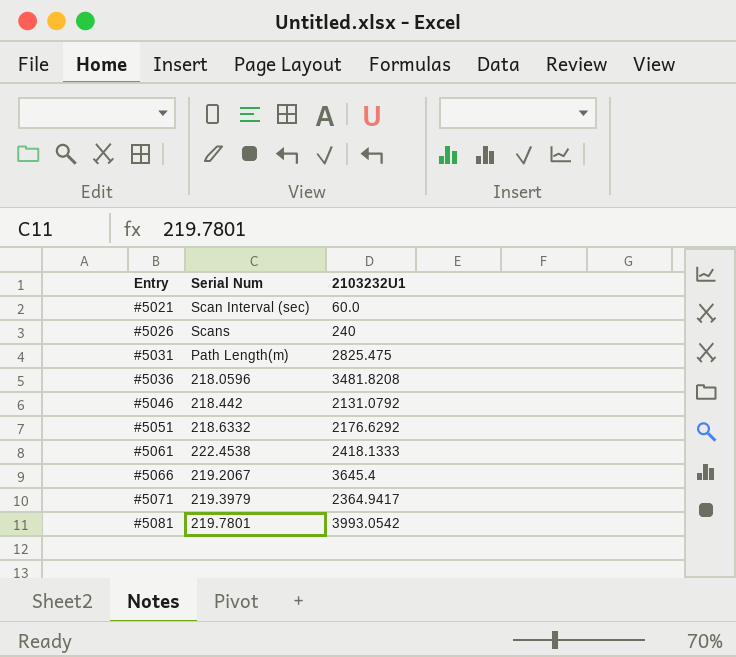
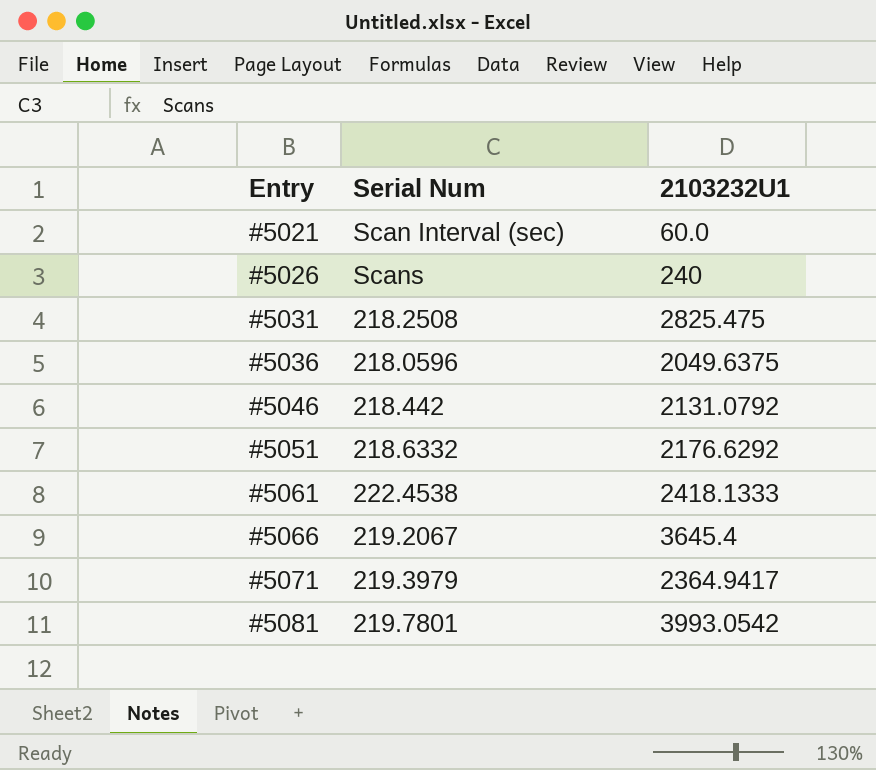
#5031 | Serial Num: Path Length(m) -> 218.2508
#5036 | 2103232U1: 3481.8208 -> 2049.6375

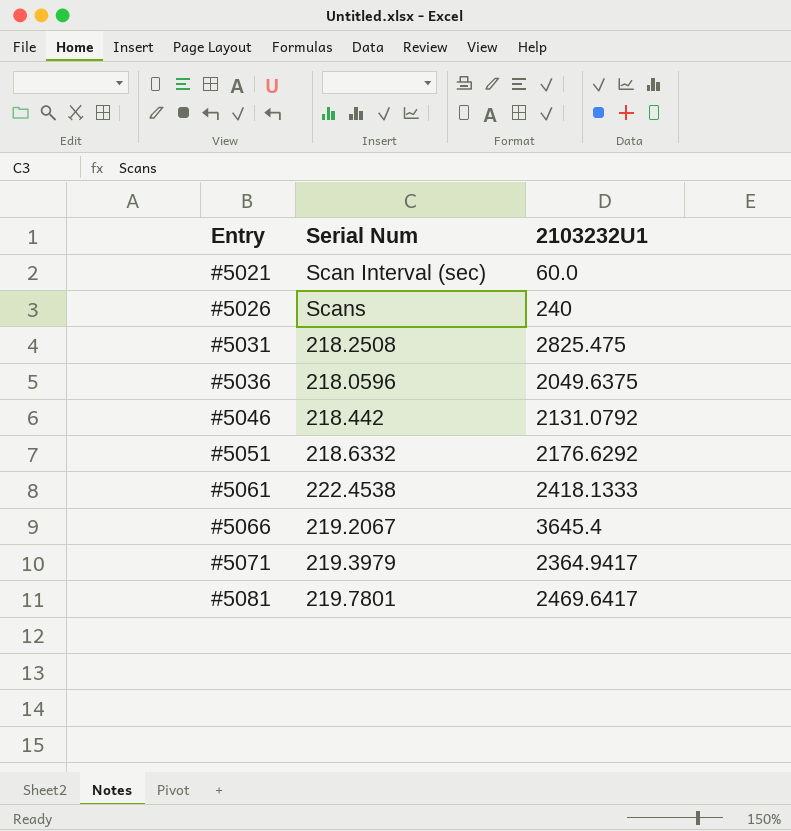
#5081 | 2103232U1: 3993.0542 -> 2469.6417

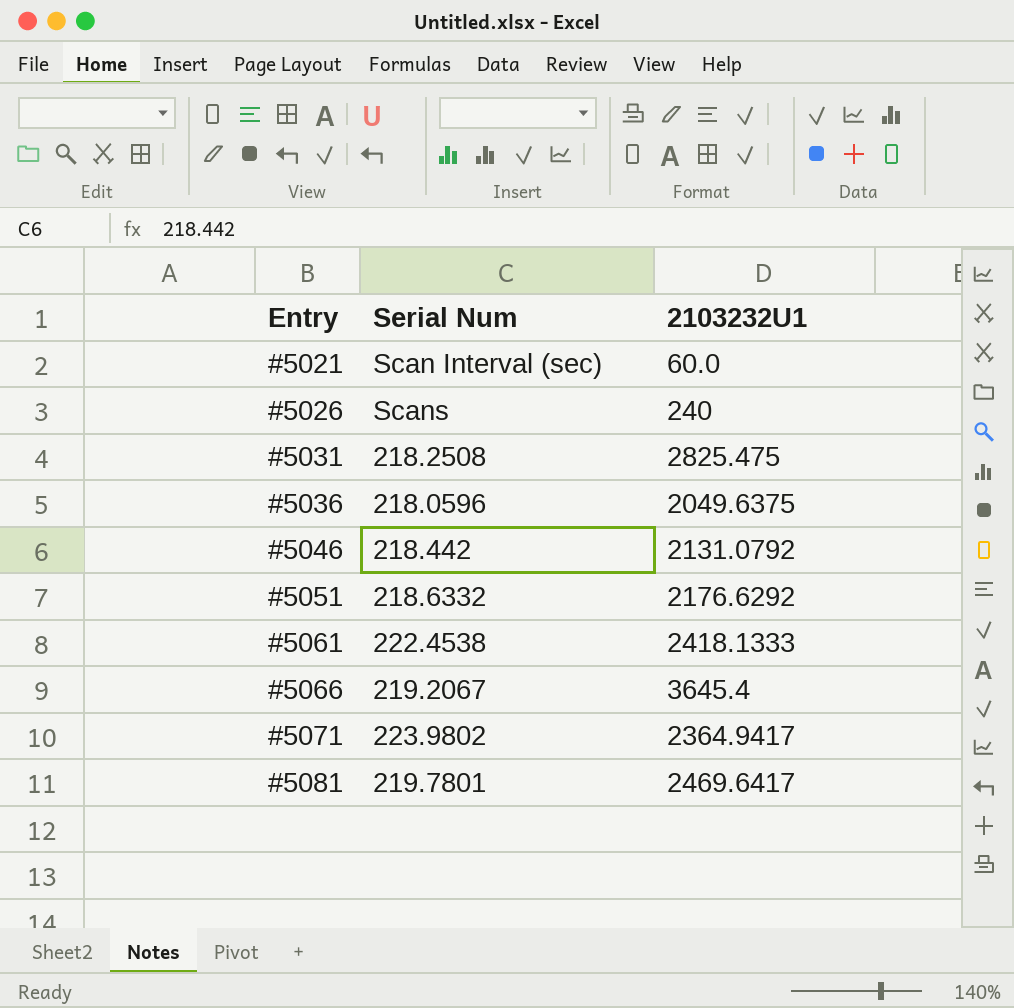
#5071 | Serial Num: 219.3979 -> 223.9802

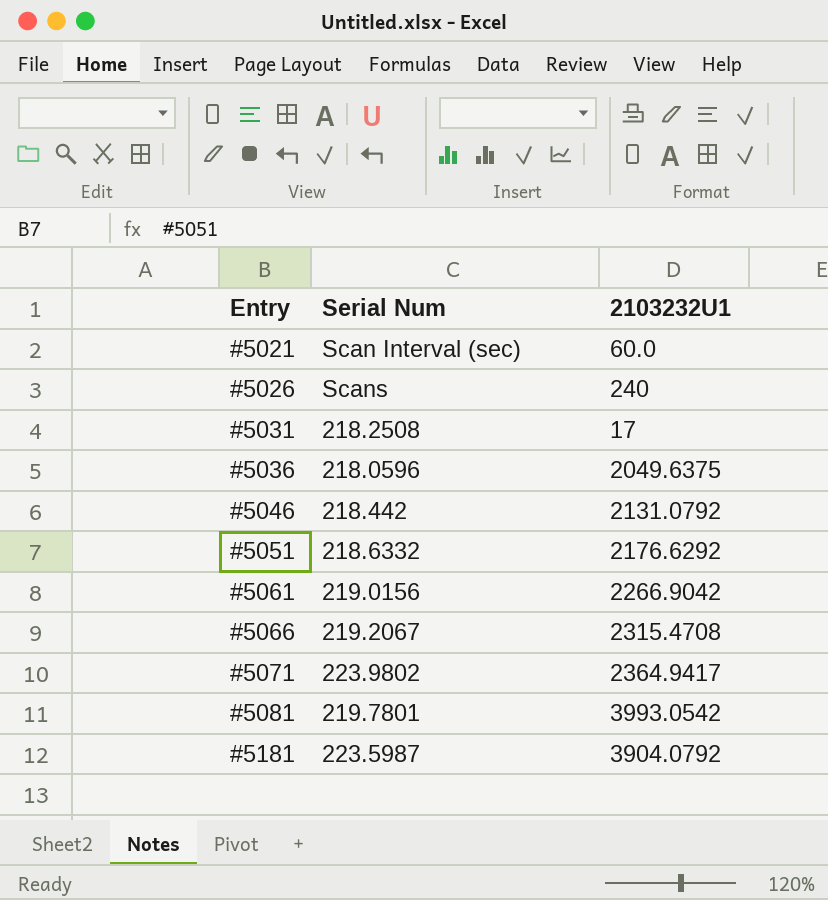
#5031 | 2103232U1: 2825.475 -> 17
#5061 | Serial Num: 222.4538 -> 219.0156
#5061 | 2103232U1: 2418.1333 -> 2266.9042
#5066 | 2103232U1: 3645.4 -> 2315.4708
#5081 | 2103232U1: 2469.6417 -> 3993.0542
row #5181: none -> 223.5987 | 3904.0792

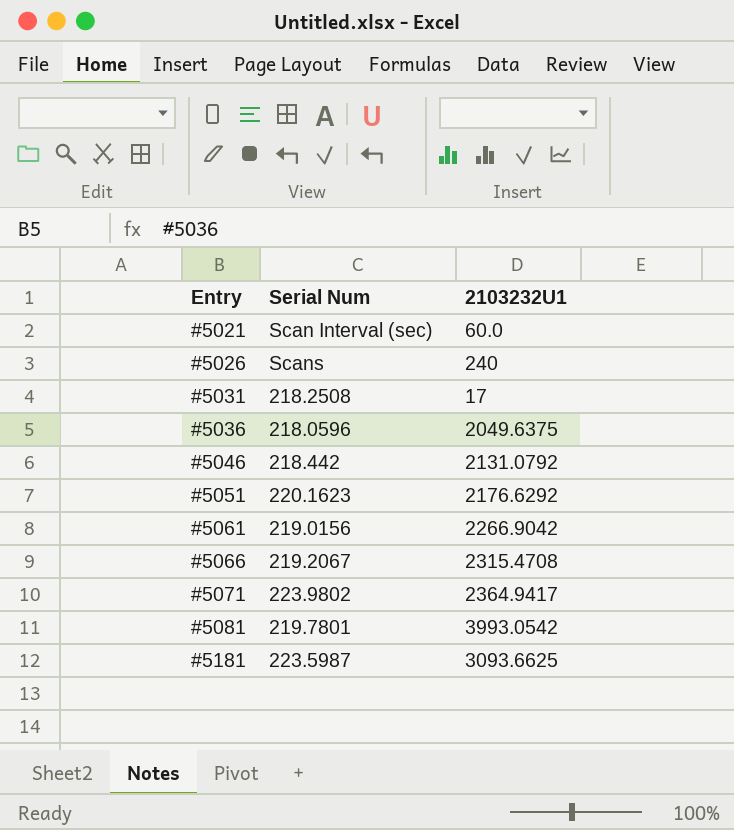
#5051 | Serial Num: 218.6332 -> 220.1623
#5181 | 2103232U1: 3904.0792 -> 3093.6625

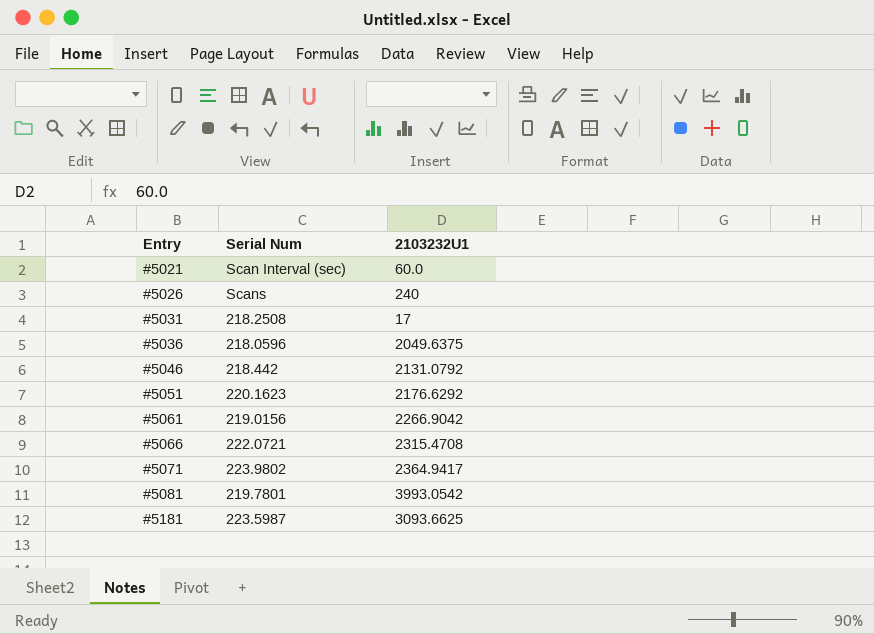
#5066 | Serial Num: 219.2067 -> 222.0721

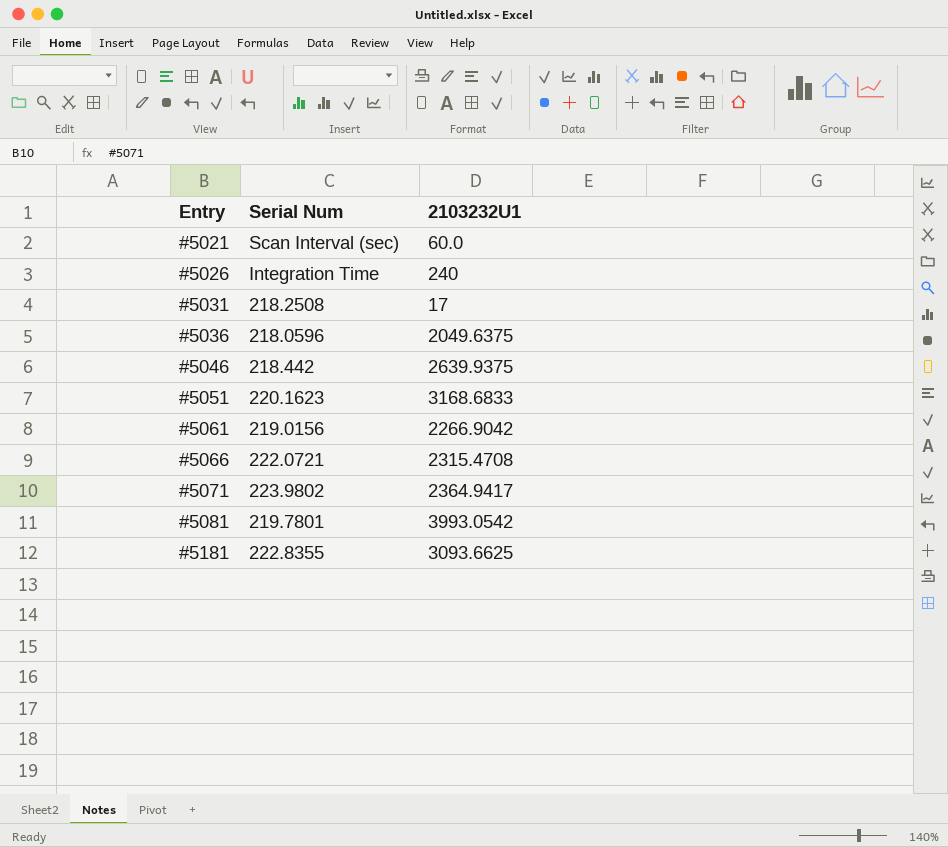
#5026 | Serial Num: Scans -> Integration Time
#5046 | 2103232U1: 2131.0792 -> 2639.9375
#5051 | 2103232U1: 2176.6292 -> 3168.6833
#5181 | Serial Num: 223.5987 -> 222.8355

